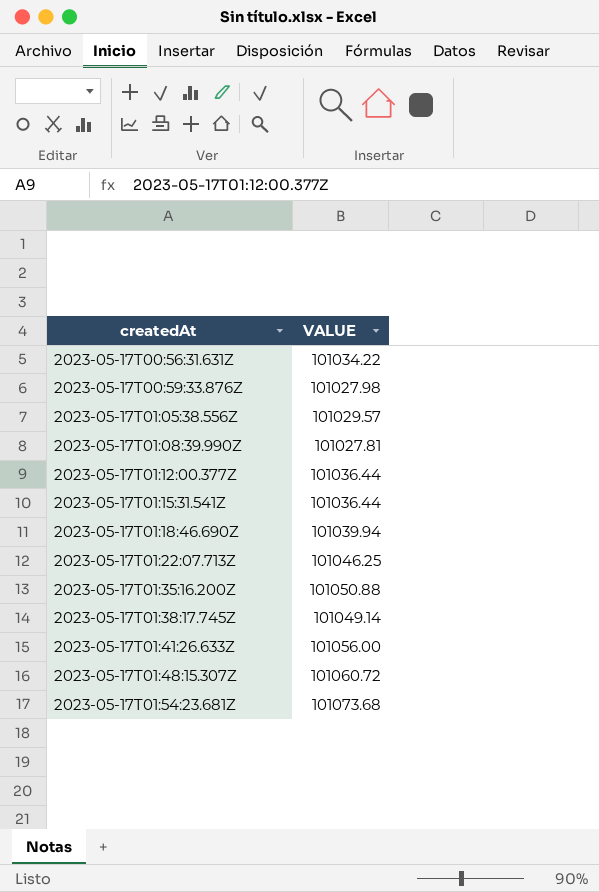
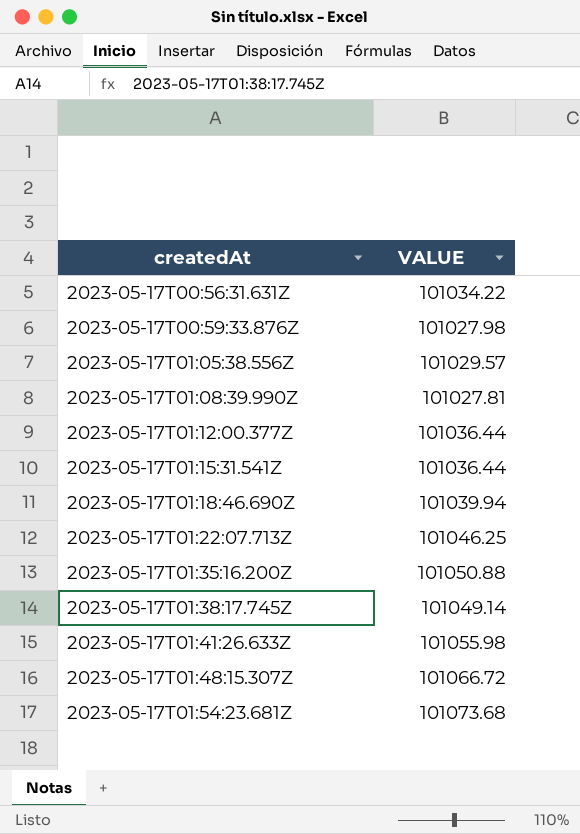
2023-05-17T01:41:26.633Z | VALUE: 101056.00 -> 101055.98
2023-05-17T01:48:15.307Z | VALUE: 101060.72 -> 101066.72

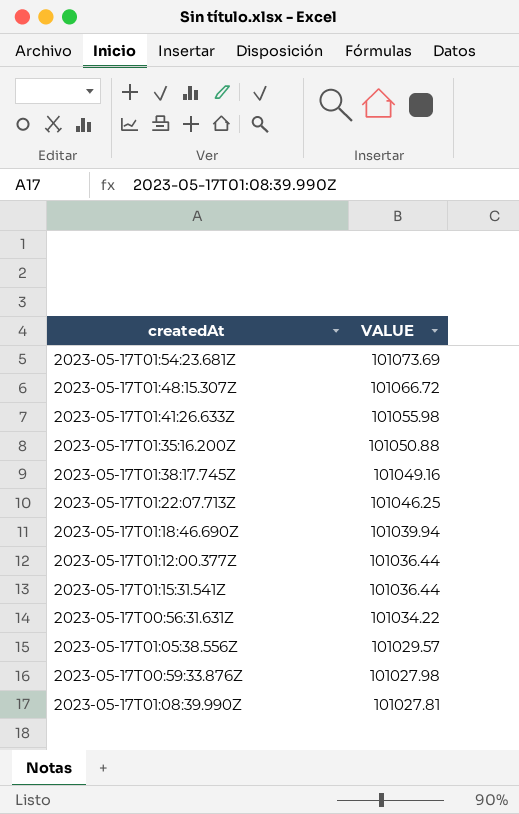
row order: createdAt ascending -> VALUE descending
2023-05-17T01:54:23.681Z | VALUE: 101073.68 -> 101073.69
2023-05-17T01:38:17.745Z | VALUE: 101049.14 -> 101049.16

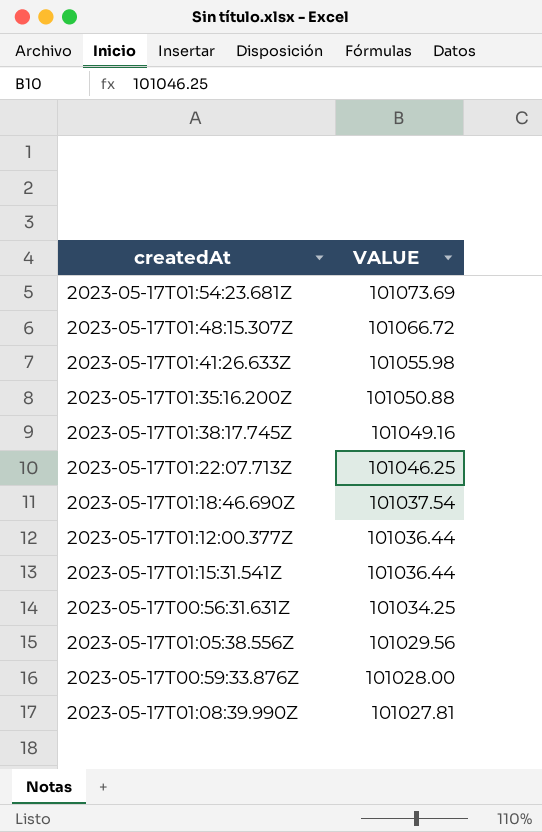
2023-05-17T01:18:46.690Z | VALUE: 101039.94 -> 101037.54
2023-05-17T00:56:31.631Z | VALUE: 101034.22 -> 101034.25
2023-05-17T01:05:38.556Z | VALUE: 101029.57 -> 101029.56
2023-05-17T00:59:33.876Z | VALUE: 101027.98 -> 101028.00

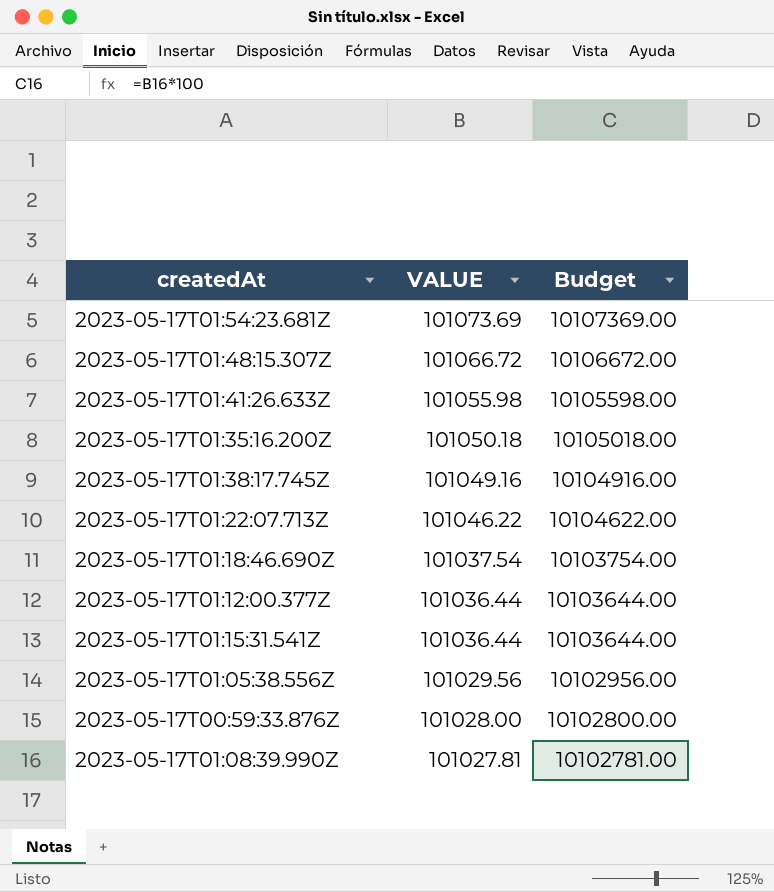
column Budget | formula: none -> [VALUE] * 100
row 2023-05-17T00:56:31.631Z: 101034.25 -> none
2023-05-17T01:35:16.200Z | VALUE: 101050.88 -> 101050.18
2023-05-17T01:22:07.713Z | VALUE: 101046.25 -> 101046.22

